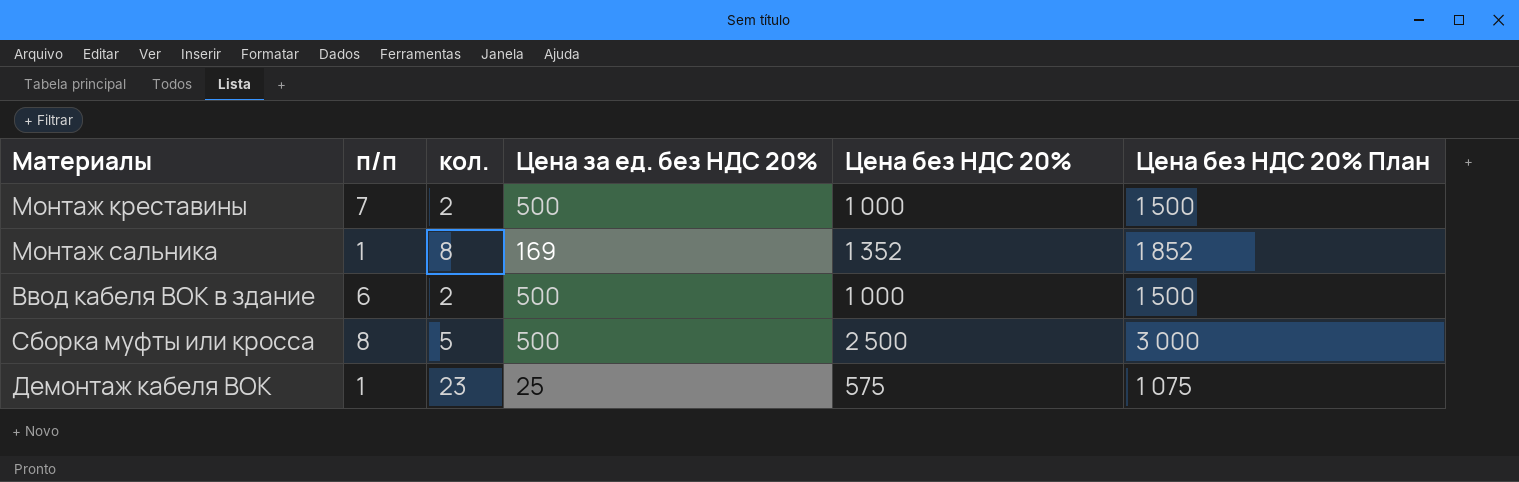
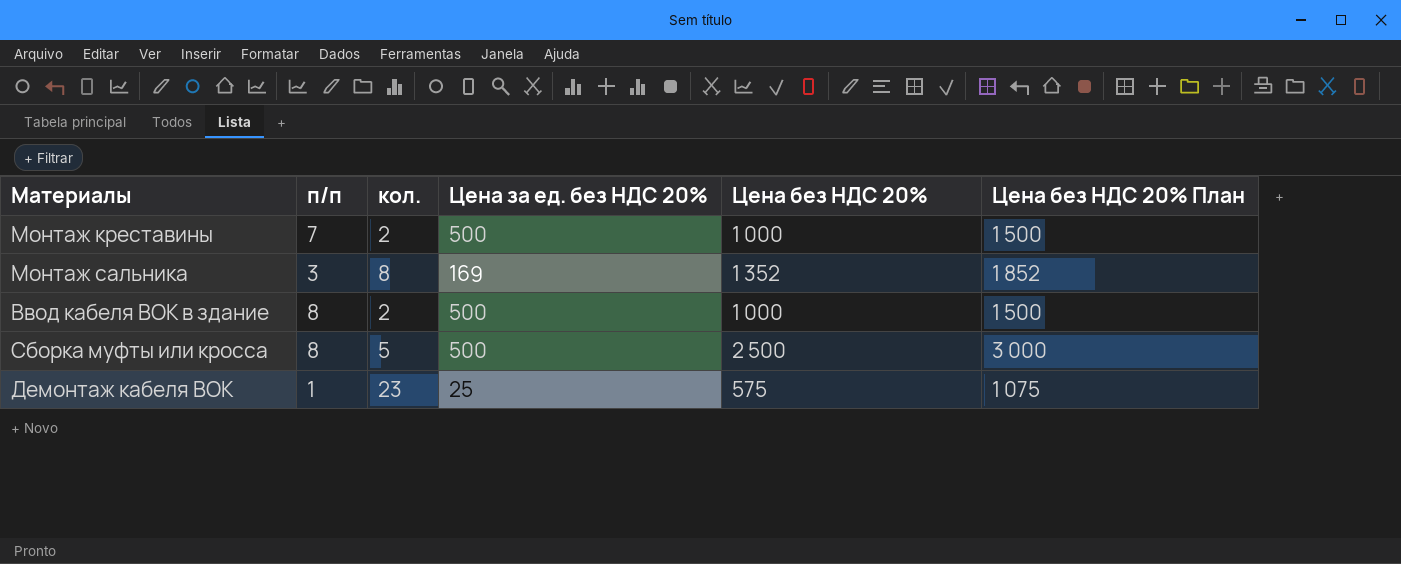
Монтаж сальника | п/п: 1 -> 3
Ввод кабеля ВОК в здание | п/п: 6 -> 8

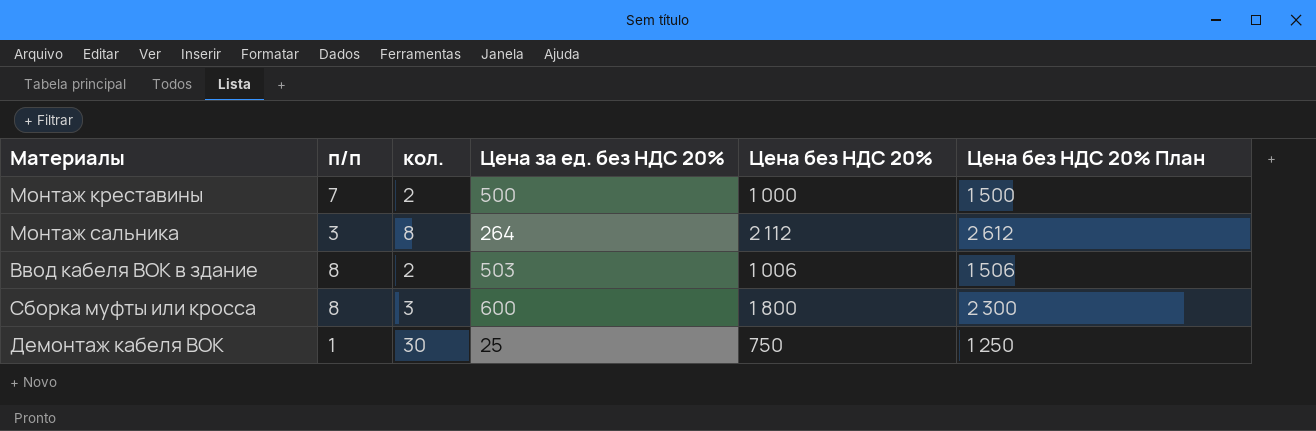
Монтаж сальника | Цена за ед. без НДС 20%: 169 -> 264
Монтаж сальника | Цена без НДС 20%: 1 352 -> 2 112
Монтаж сальника | Цена без НДС 20% План: 1 852 -> 2 612
Ввод кабеля ВОК в здание | Цена за ед. без НДС 20%: 500 -> 503
Ввод кабеля ВОК в здание | Цена без НДС 20%: 1 000 -> 1 006
Ввод кабеля ВОК в здание | Цена без НДС 20% План: 1 500 -> 1 506
Сборка муфты или кросса | кол.: 5 -> 3
Сборка муфты или кросса | Цена за ед. без НДС 20%: 500 -> 600
Сборка муфты или кросса | Цена без НДС 20%: 2 500 -> 1 800
Сборка муфты или кросса | Цена без НДС 20% План: 3 000 -> 2 300
Демонтаж кабеля ВОК | кол.: 23 -> 30
Демонтаж кабеля ВОК | Цена без НДС 20%: 575 -> 750
Демонтаж кабеля ВОК | Цена без НДС 20% План: 1 075 -> 1 250

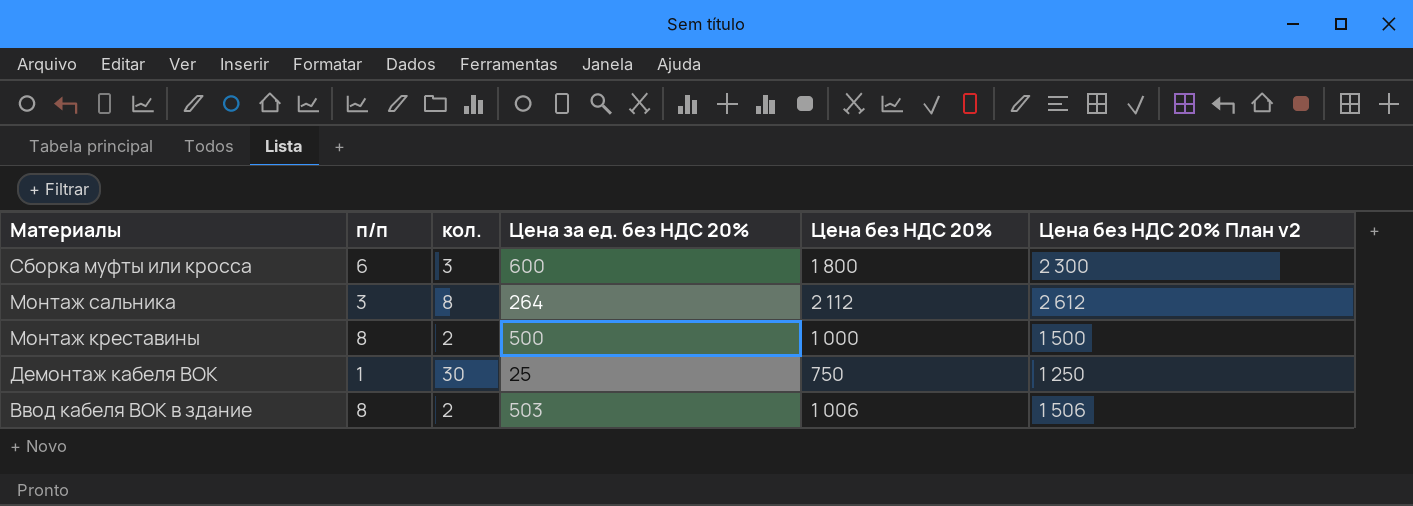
row order: none -> Материалы descending
column name: Цена без НДС 20% План -> Цена без НДС 20% План v2
Сборка муфты или кросса | п/п: 8 -> 6
Монтаж креставины | п/п: 7 -> 8

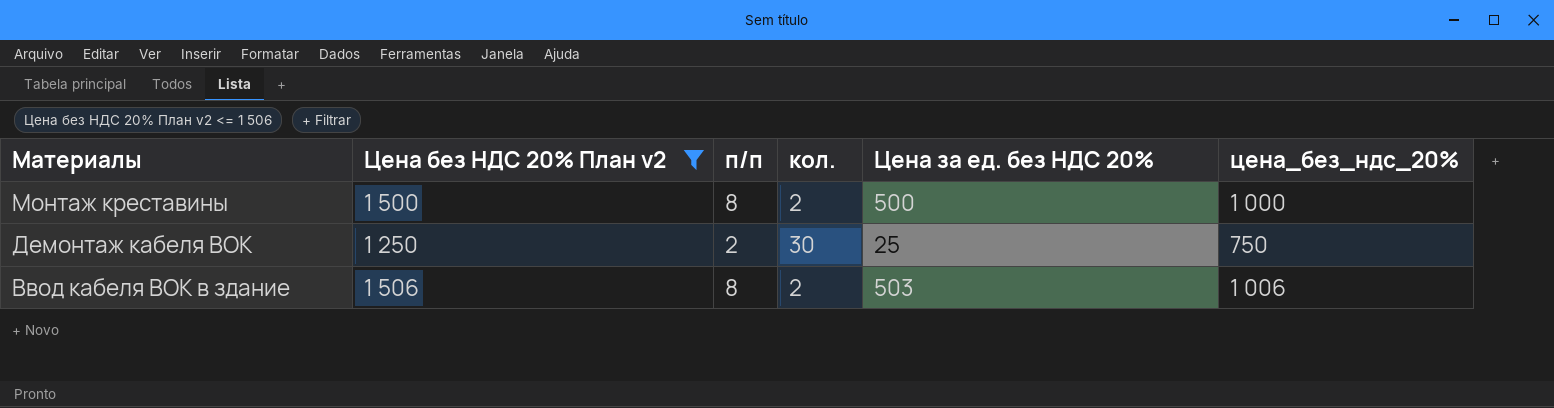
filter: none -> Цена без НДС 20% План v2 <= 1 506
column Цена без НДС 20% План v2 | position: 6 -> 2
column name: Цена без НДС 20% -> цена_без_ндс_20%
Демонтаж кабеля ВОК | п/п: 1 -> 2

